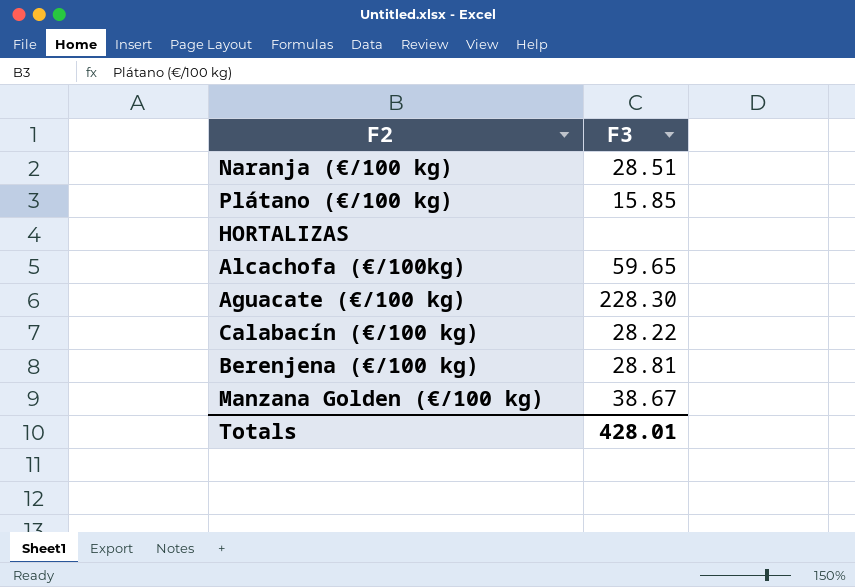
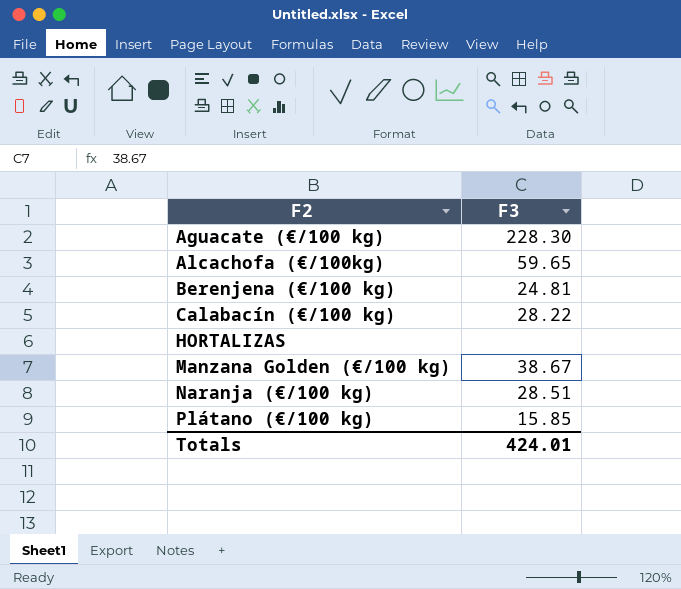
row order: none -> F2 ascending
Berenjena (€/100 kg) | F3: 28.81 -> 24.81
Totals | F3: 428.01 -> 424.01

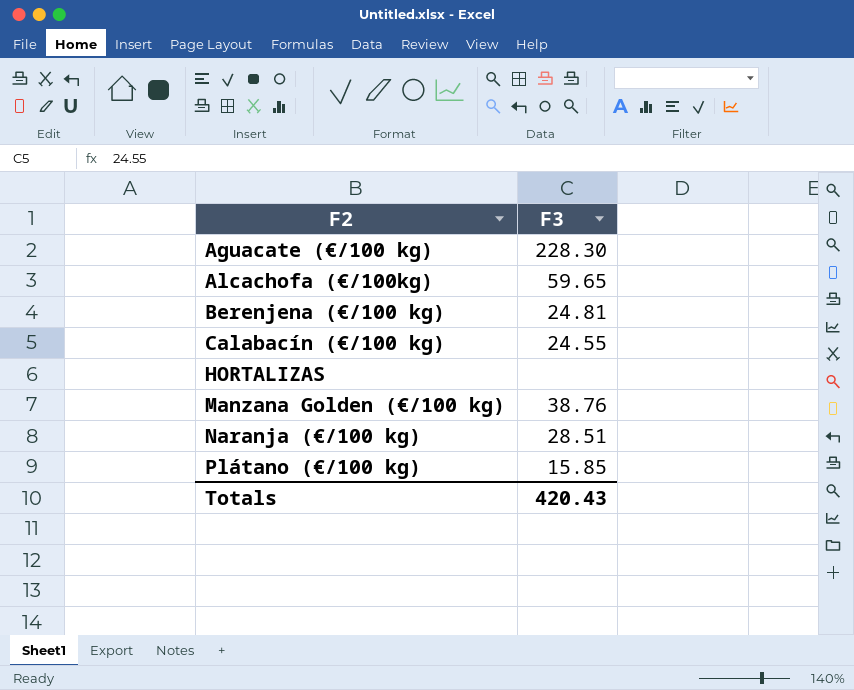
Calabacín (€/100 kg) | F3: 28.22 -> 24.55
Manzana Golden (€/100 kg) | F3: 38.67 -> 38.76
Totals | F3: 424.01 -> 420.43

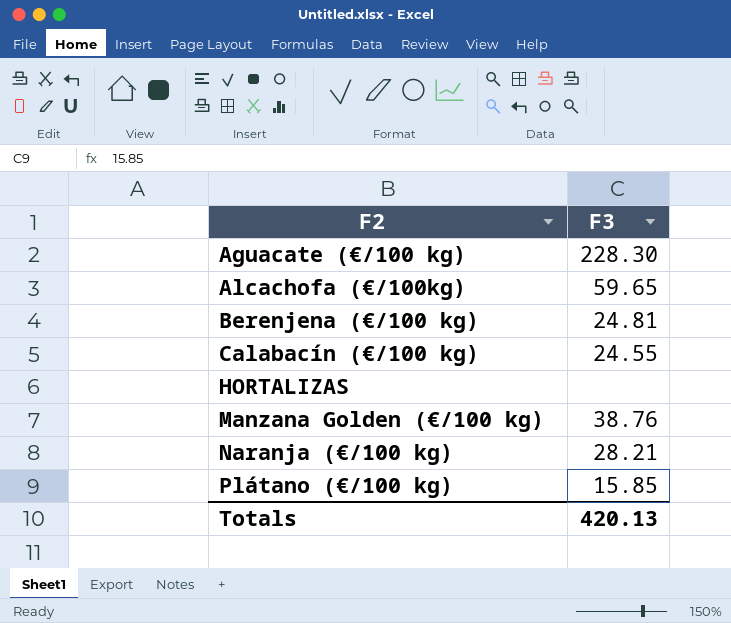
Naranja (€/100 kg) | F3: 28.51 -> 28.21
Totals | F3: 420.43 -> 420.13

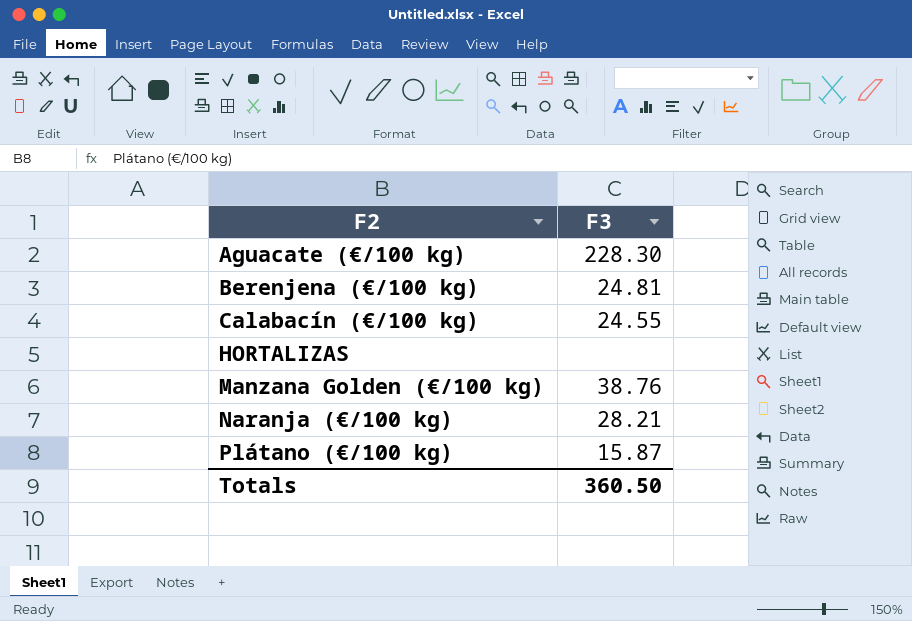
row Alcachofa (€/100kg): 59.65 -> none
Plátano (€/100 kg) | F3: 15.85 -> 15.87
Totals | F3: 420.13 -> 360.50

